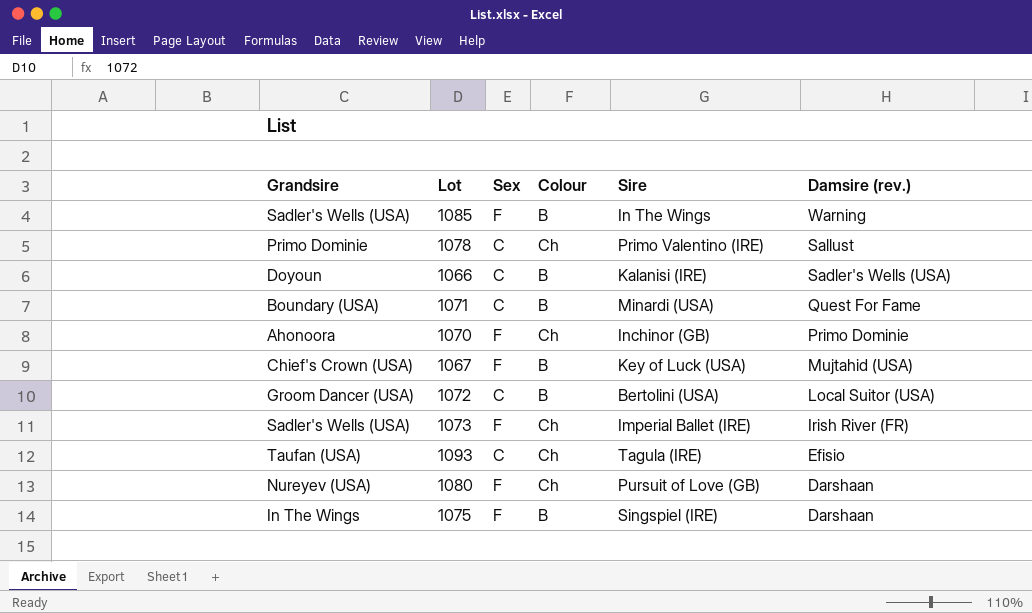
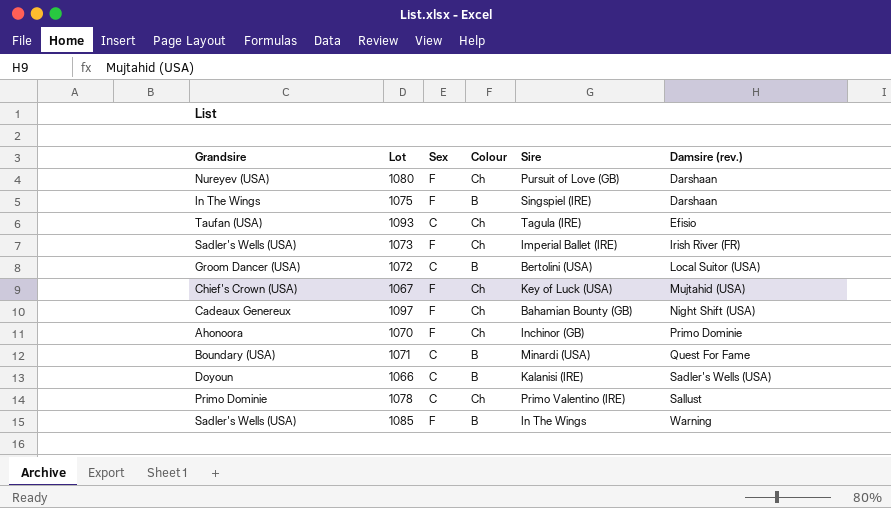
row order: Damsire (rev.) descending -> Damsire (rev.) ascending
1067 | Colour: B -> Ch
row 1097: none -> Cadeaux Genereux | F | Ch | Bahamian Bounty (GB) | Night Shift (USA)

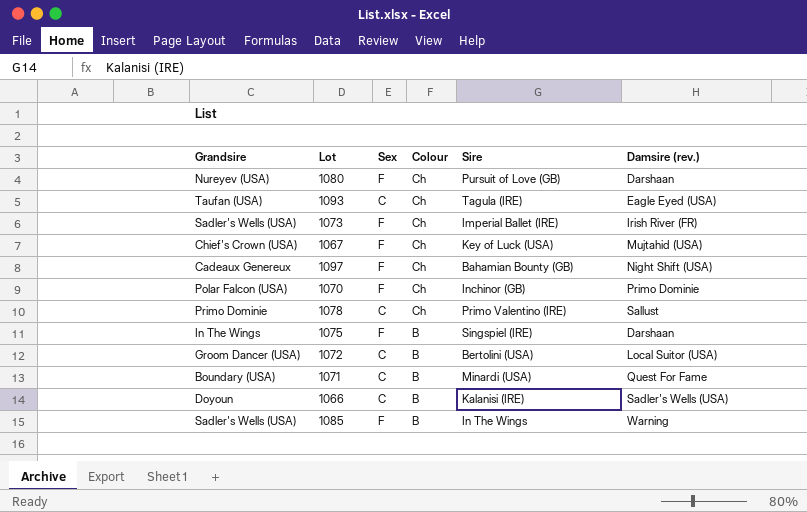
row order: Damsire (rev.) ascending -> Colour descending
1093 | Damsire (rev.): Efisio -> Eagle Eyed (USA)
1070 | Grandsire: Ahonoora -> Polar Falcon (USA)

